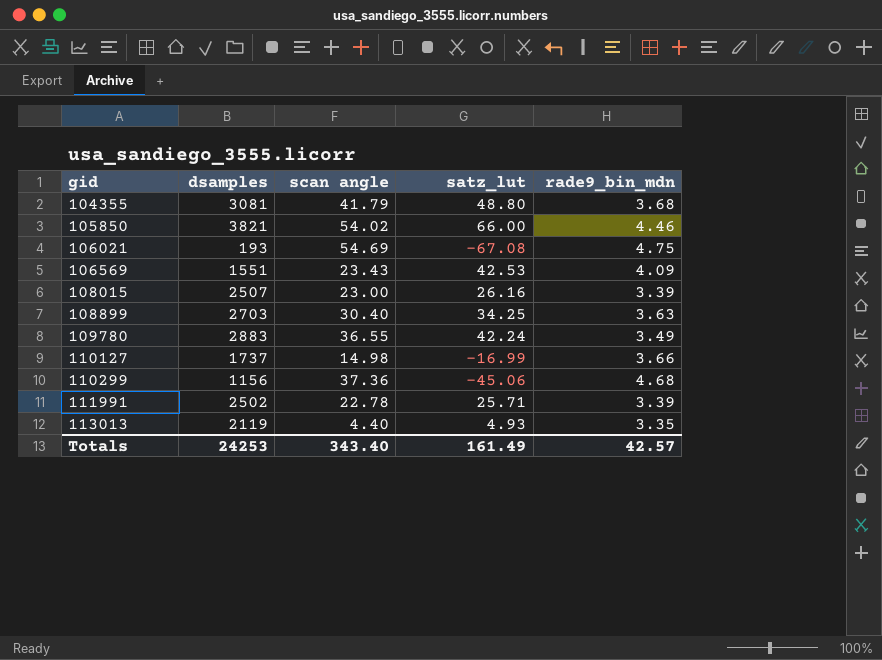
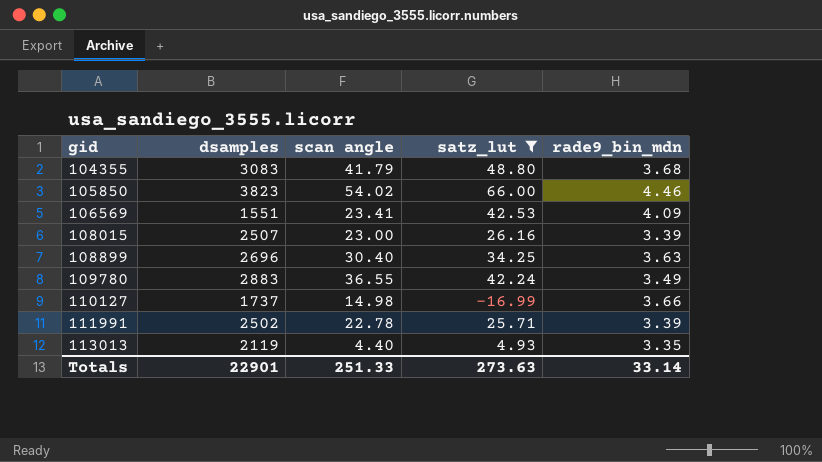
filter: none -> satz_lut >= -16.99
104355 | dsamples: 3081 -> 3083
105850 | dsamples: 3821 -> 3823
106569 | scan angle: 23.43 -> 23.41
108899 | dsamples: 2703 -> 2696
Totals | dsamples: 24253 -> 22901
Totals | scan angle: 343.40 -> 251.33
Totals | satz_lut: 161.49 -> 273.63
Totals | rade9_bin_mdn: 42.57 -> 33.14

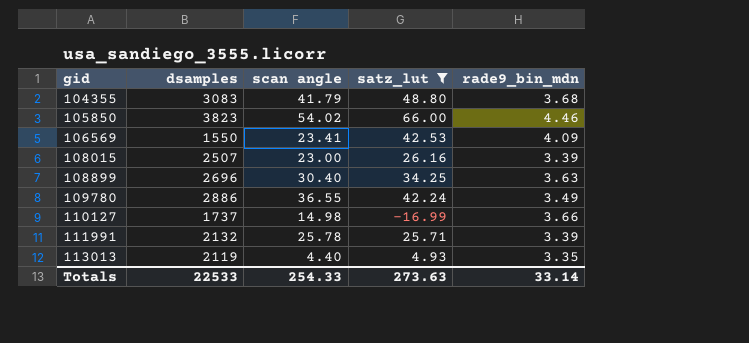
106569 | dsamples: 1551 -> 1550
109780 | dsamples: 2883 -> 2886
111991 | dsamples: 2502 -> 2132
111991 | scan angle: 22.78 -> 25.78
Totals | dsamples: 22901 -> 22533
Totals | scan angle: 251.33 -> 254.33

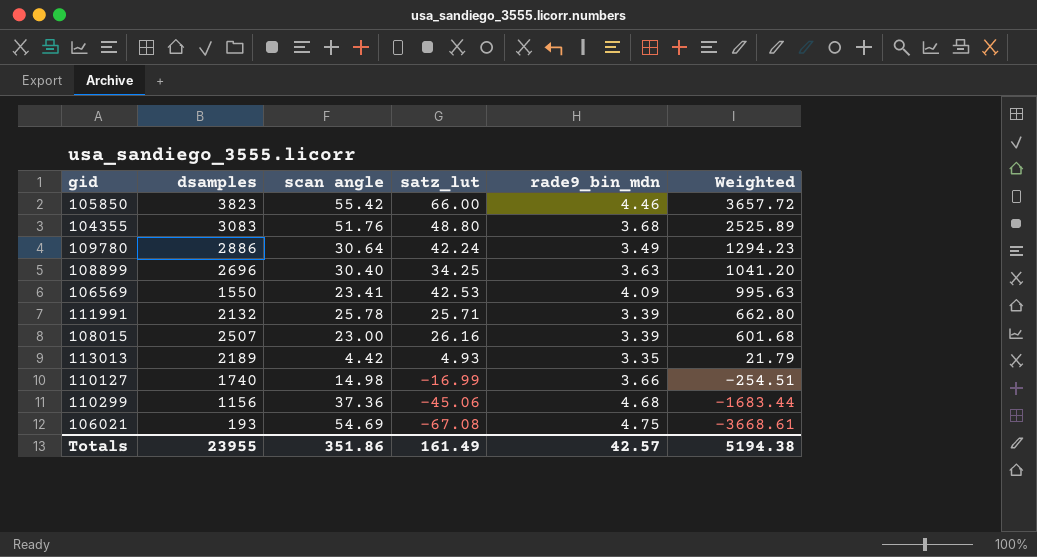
filter: satz_lut >= -16.99 -> none
row order: gid ascending -> Weighted descending
column Weighted | formula: none -> [scan angle] * [satz_lut]
105850 | scan angle: 54.02 -> 55.42
104355 | scan angle: 41.79 -> 51.76
109780 | scan angle: 36.55 -> 30.64
113013 | dsamples: 2119 -> 2189
113013 | scan angle: 4.40 -> 4.42
110127 | dsamples: 1737 -> 1740
Totals | dsamples: 22533 -> 23955
Totals | scan angle: 254.33 -> 351.86
Totals | satz_lut: 273.63 -> 161.49
Totals | rade9_bin_mdn: 33.14 -> 42.57

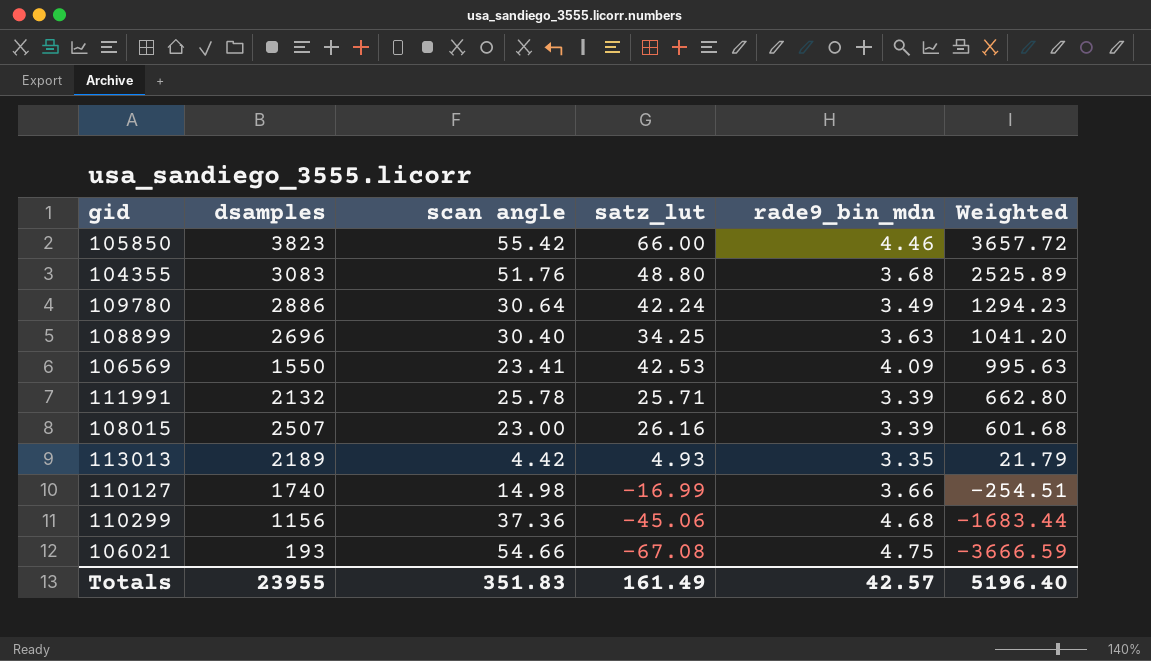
106021 | scan angle: 54.69 -> 54.66
106021 | Weighted: -3668.61 -> -3666.59
Totals | scan angle: 351.86 -> 351.83
Totals | Weighted: 5194.38 -> 5196.40

